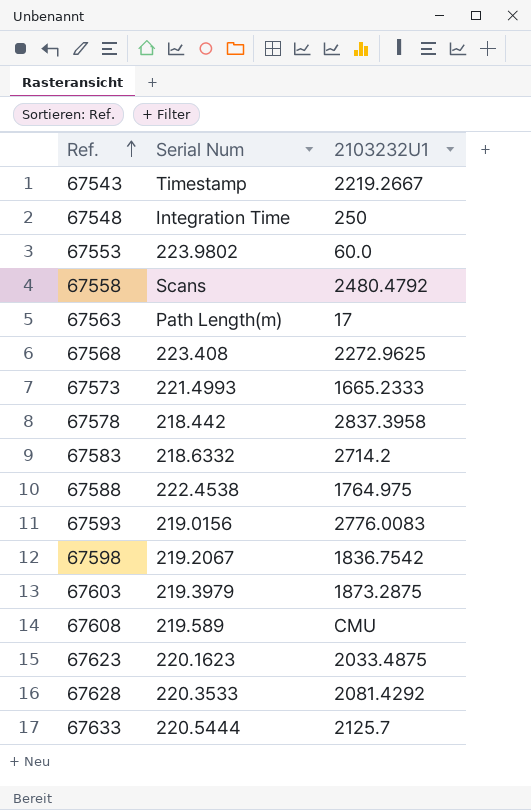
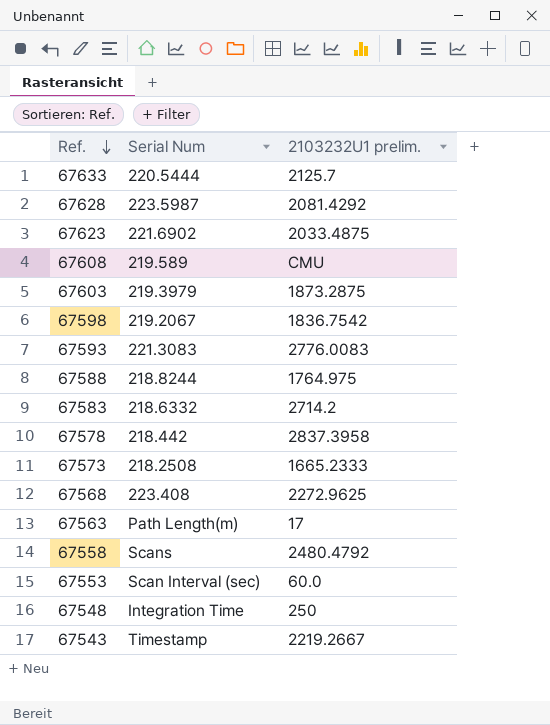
row order: Ref. ascending -> Ref. descending
column name: 2103232U1 -> 2103232U1 prelim.
67628 | Serial Num: 220.3533 -> 223.5987
67623 | Serial Num: 220.1623 -> 221.6902
67593 | Serial Num: 219.0156 -> 221.3083
67588 | Serial Num: 222.4538 -> 218.8244
67573 | Serial Num: 221.4993 -> 218.2508
67553 | Serial Num: 223.9802 -> Scan Interval (sec)

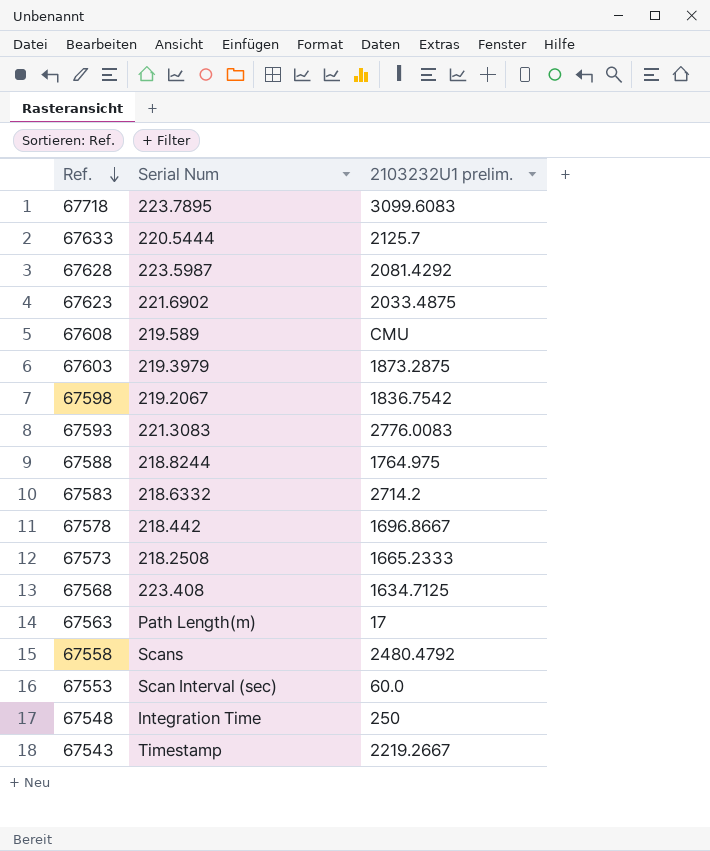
row 67718: none -> 223.7895 | 3099.6083
67578 | 2103232U1 prelim.: 2837.3958 -> 1696.8667
67568 | 2103232U1 prelim.: 2272.9625 -> 1634.7125

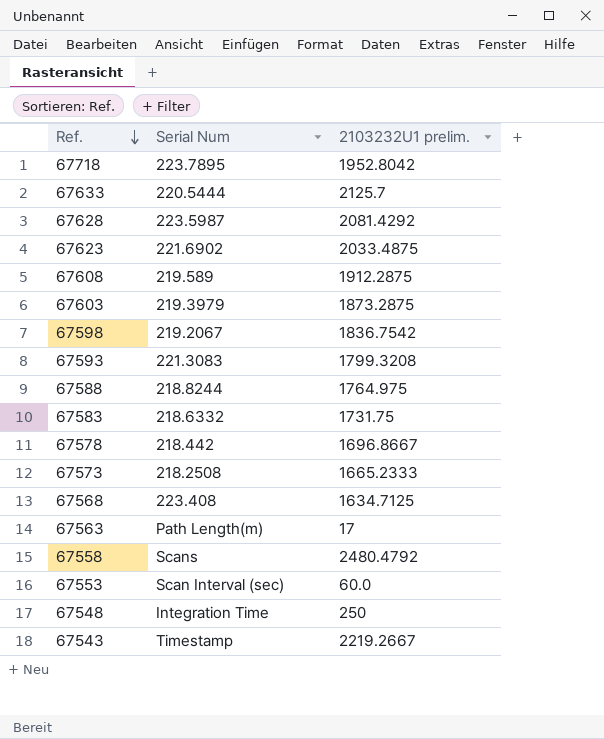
67718 | 2103232U1 prelim.: 3099.6083 -> 1952.8042
67608 | 2103232U1 prelim.: CMU -> 1912.2875
67593 | 2103232U1 prelim.: 2776.0083 -> 1799.3208
67583 | 2103232U1 prelim.: 2714.2 -> 1731.75

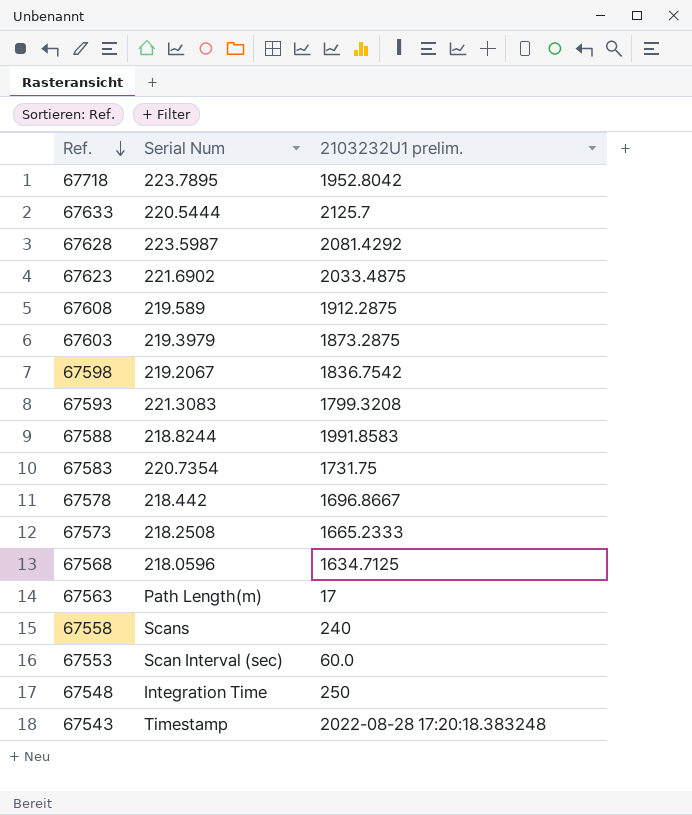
67588 | 2103232U1 prelim.: 1764.975 -> 1991.8583
67583 | Serial Num: 218.6332 -> 220.7354
67568 | Serial Num: 223.408 -> 218.0596
67558 | 2103232U1 prelim.: 2480.4792 -> 240
67543 | 2103232U1 prelim.: 2219.2667 -> 2022-08-28 17:20:18.383248

